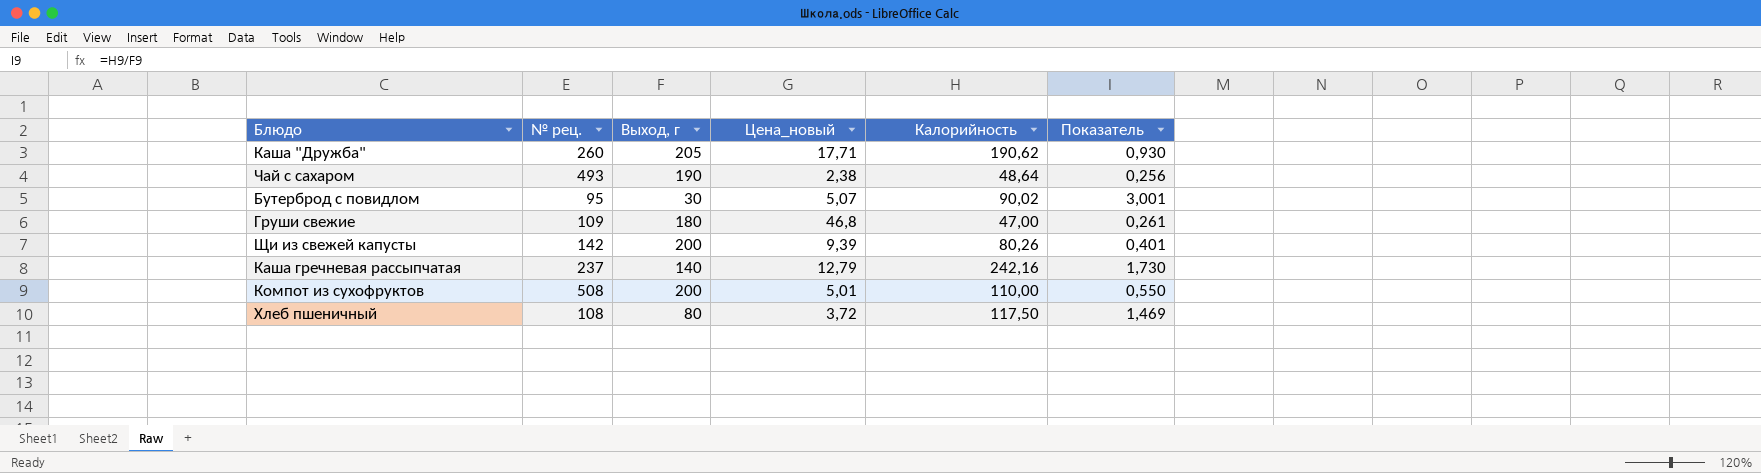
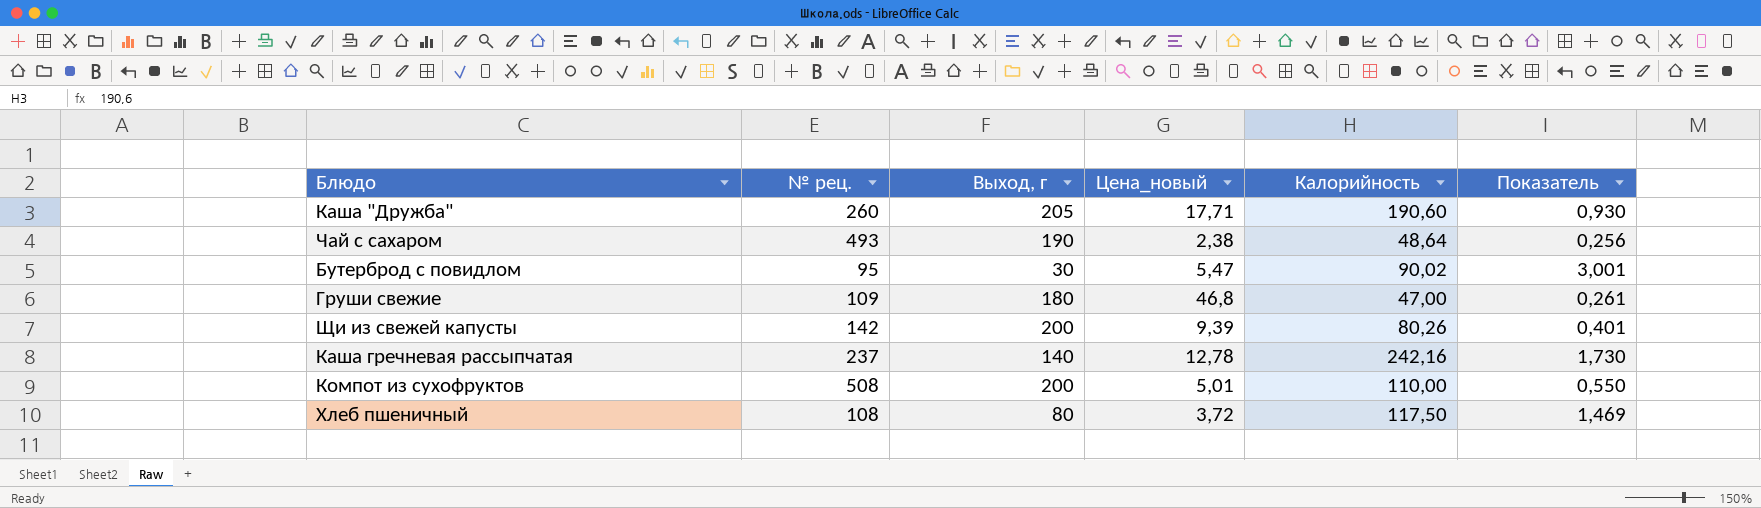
Каша "Дружба" | Калорийность: 190,62 -> 190,60
Бутерброд с повидлом | Цена_новый: 5,07 -> 5,47
Каша гречневая рассыпчатая | Цена_новый: 12,79 -> 12,78

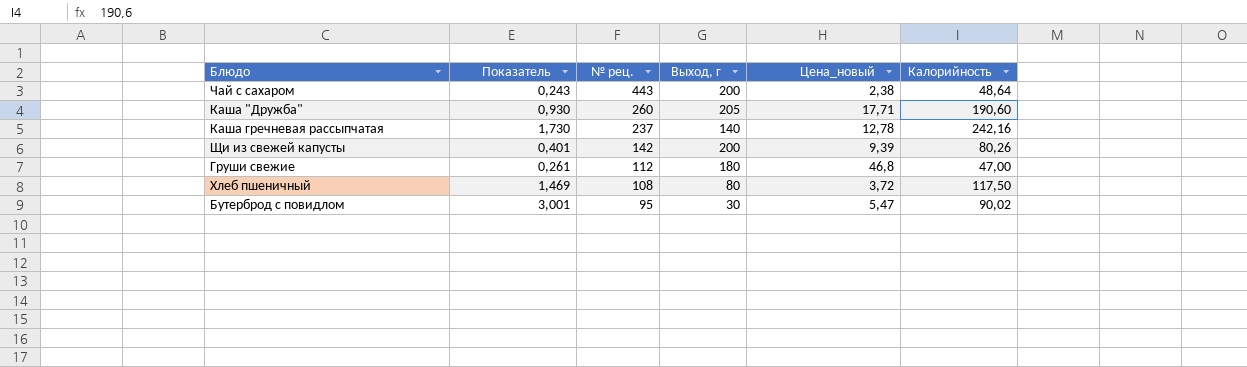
row order: none -> № рец. descending
column Показатель | position: 6 -> 2
row Компот из сухофруктов: 508 | 200 | 5,01 | 110,00 | 0,550 -> none
Чай с сахаром | Показатель: 0,256 -> 0,243
Чай с сахаром | № рец.: 493 -> 443
Чай с сахаром | Выход, г: 190 -> 200
Груши свежие | № рец.: 109 -> 112

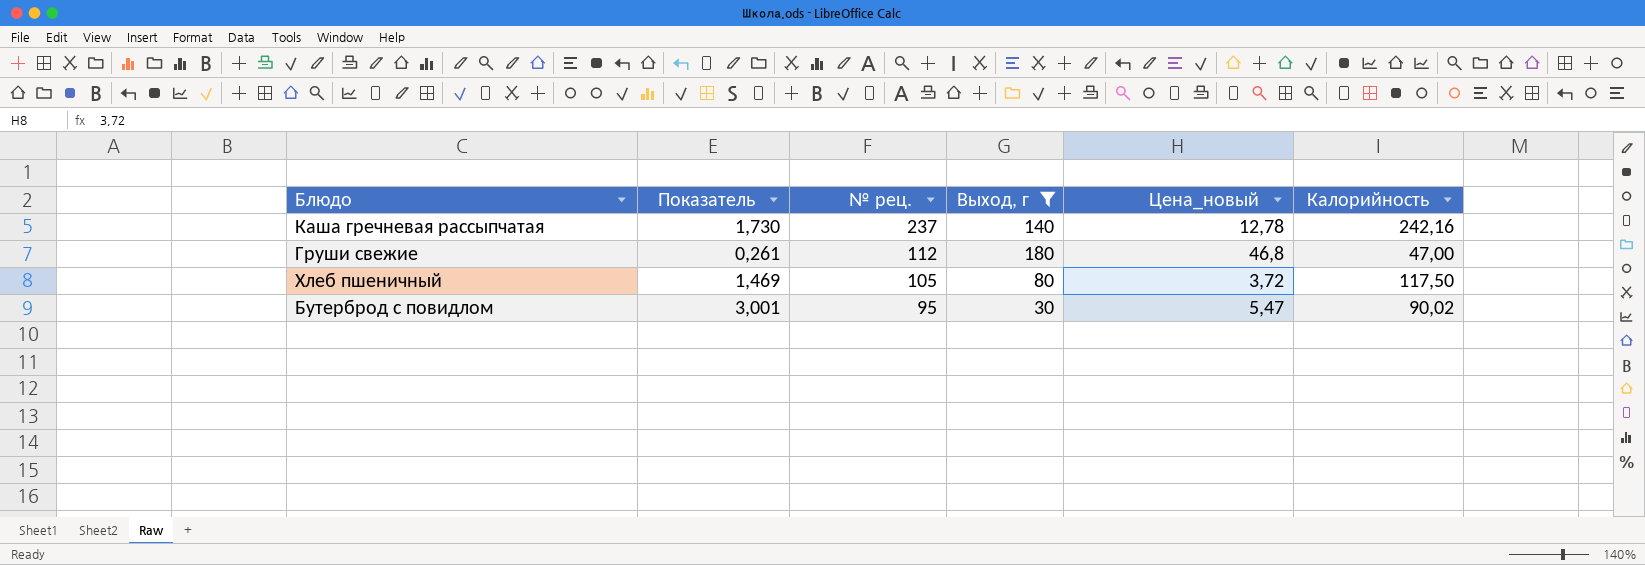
filter: none -> Выход, г <= 180
Хлеб пшеничный | № рец.: 108 -> 105

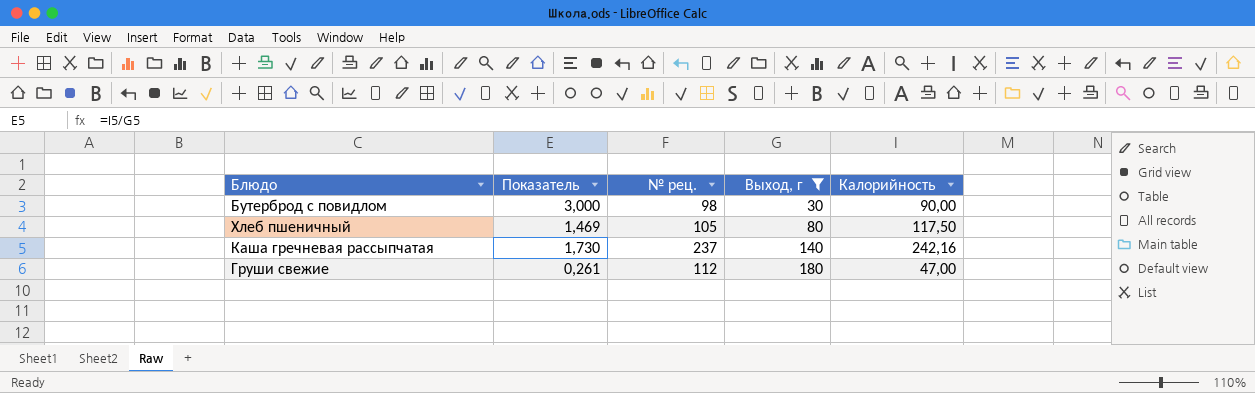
row order: № рец. descending -> Выход, г ascending
column Цена_новый | position: 5 -> none
Бутерброд с повидлом | Показатель: 3,001 -> 3,000
Бутерброд с повидлом | № рец.: 95 -> 98
Бутерброд с повидлом | Калорийность: 90,02 -> 90,00

